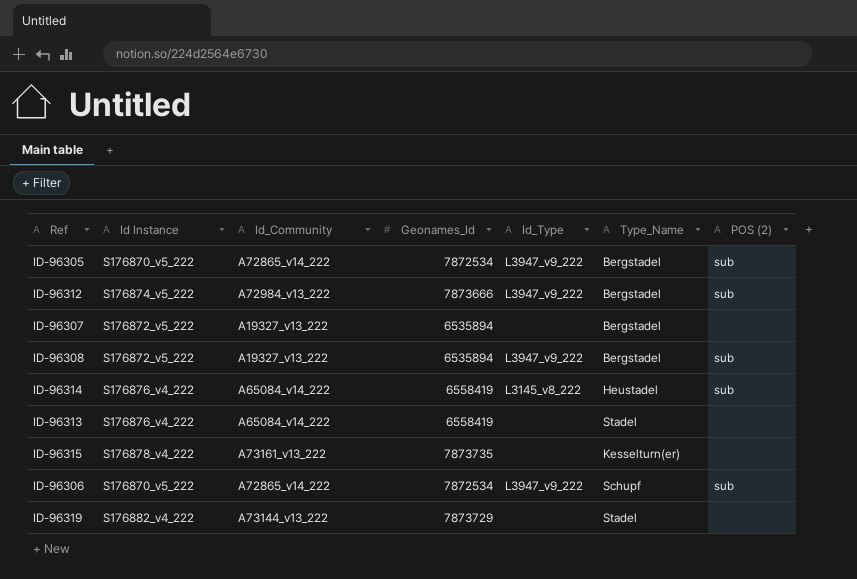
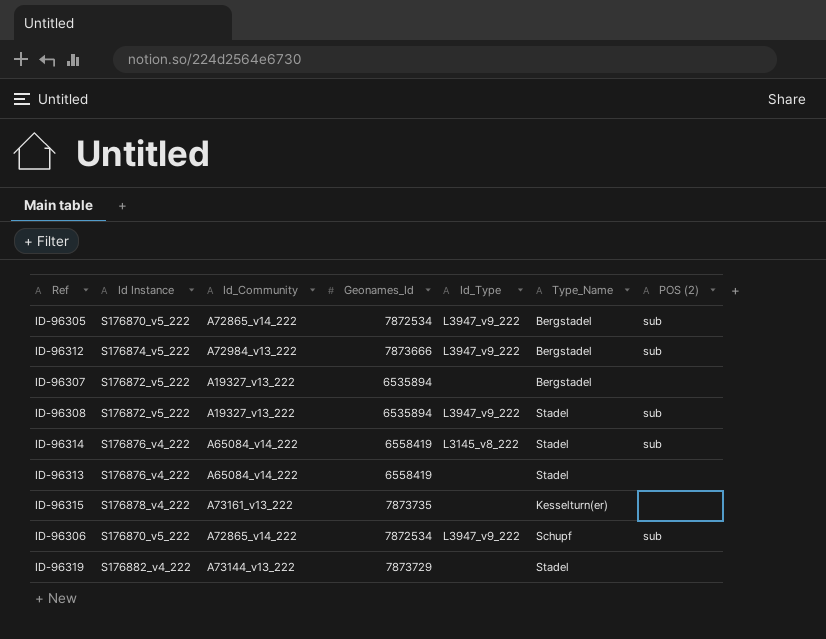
ID-96308 | Type_Name: Bergstadel -> Stadel
ID-96314 | Type_Name: Heustadel -> Stadel

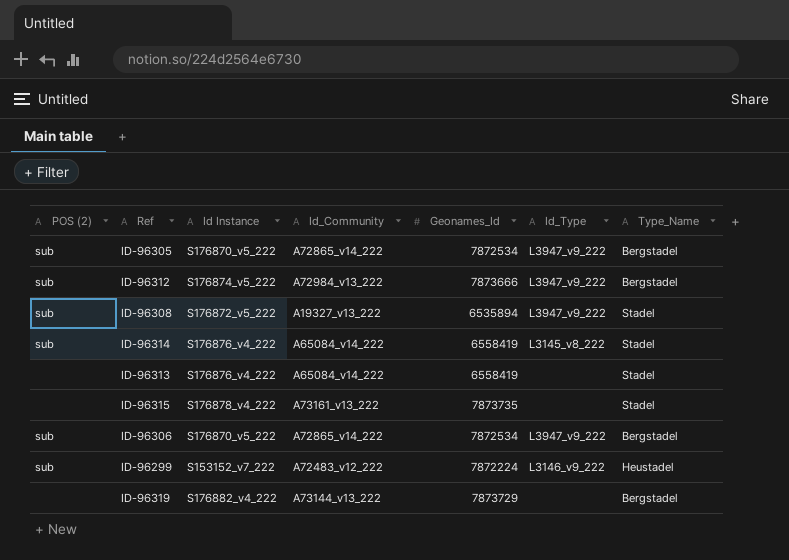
column POS (2) | position: 7 -> 1
row ID-96307: S176872_v5_222 | A19327_v13_222 | 6535894 | none | Bergstadel | none -> none
ID-96315 | Type_Name: Kesselturn(er) -> Stadel
ID-96306 | Type_Name: Schupf -> Bergstadel
row ID-96299: none -> sub | S153152_v7_222 | A72483_v12_222 | 7872224 | L3146_v9_222 | Heustadel
ID-96319 | Type_Name: Stadel -> Bergstadel

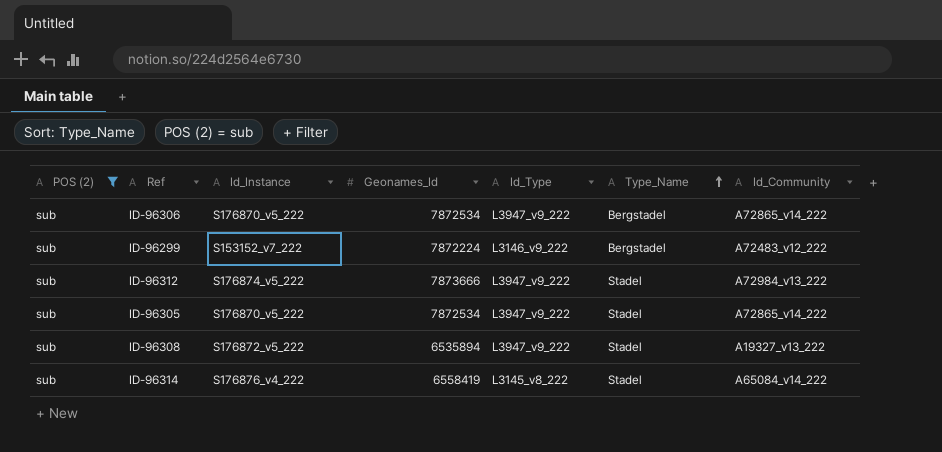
filter: none -> POS (2) = sub
row order: none -> Type_Name ascending
column name: Id Instance -> Id_Instance
column Id_Community | position: 4 -> 7
ID-96299 | Type_Name: Heustadel -> Bergstadel
ID-96312 | Type_Name: Bergstadel -> Stadel
ID-96305 | Type_Name: Bergstadel -> Stadel

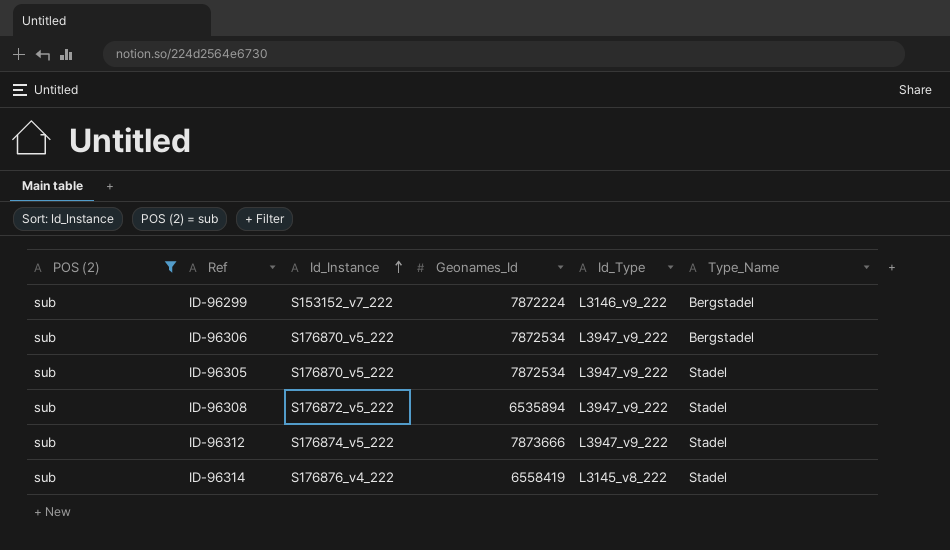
row order: Type_Name ascending -> Id_Instance ascending
column Id_Community | position: 7 -> none

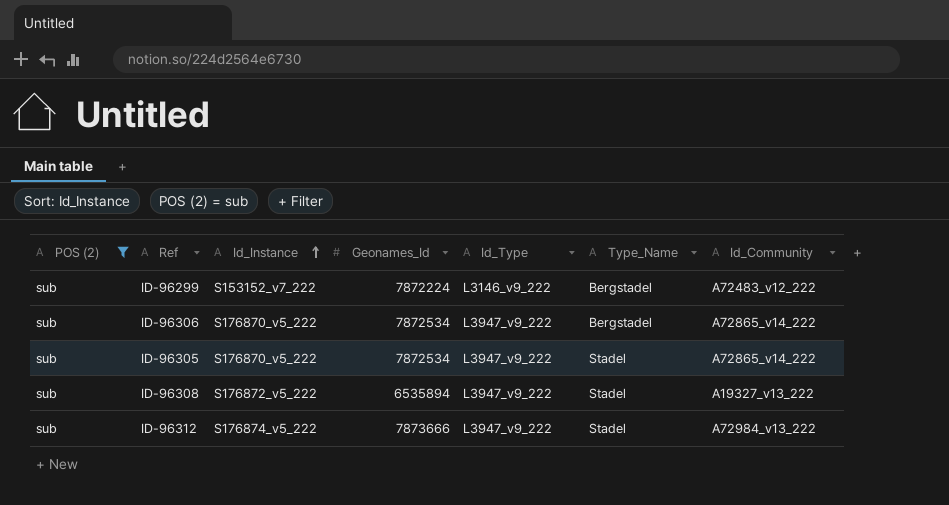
column Id_Community | position: none -> 7
row ID-96314: sub | S176876_v4_222 | 6558419 | L3145_v8_222 | Stadel -> none

